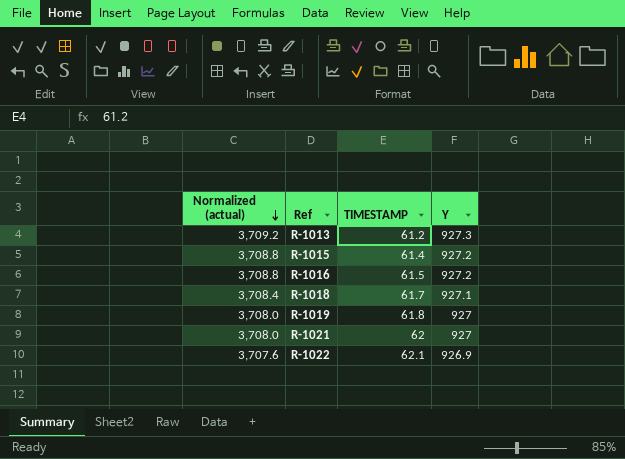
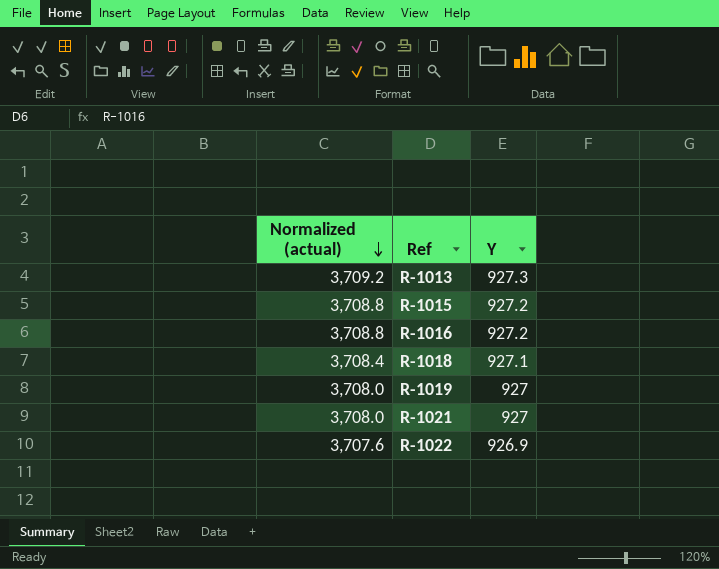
column TIMESTAMP | position: 3 -> none

